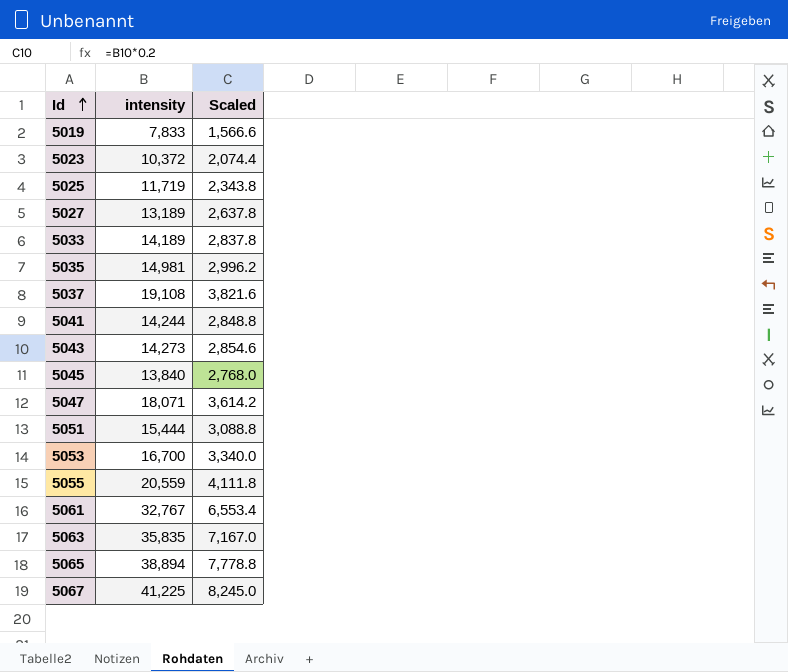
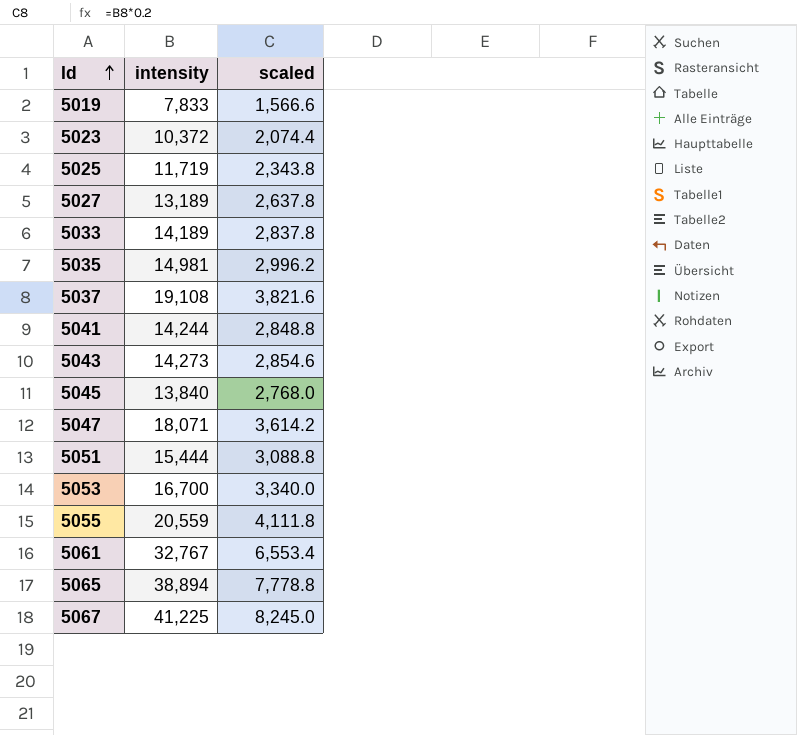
column name: Scaled -> scaled
row 5063: 35,835 | 7,167.0 -> none

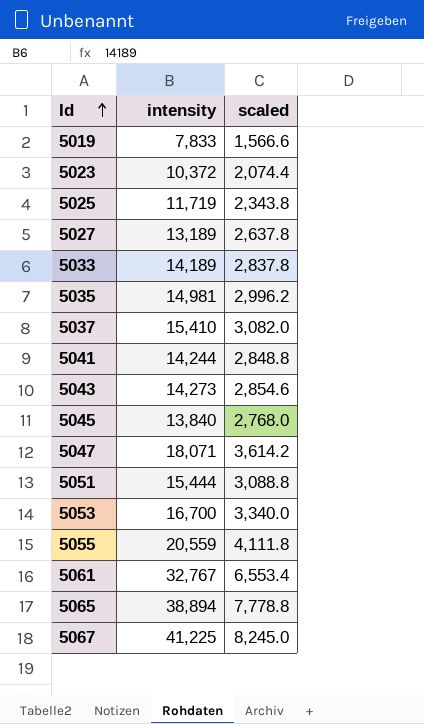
5037 | intensity: 19,108 -> 15,410
5037 | scaled: 3,821.6 -> 3,082.0

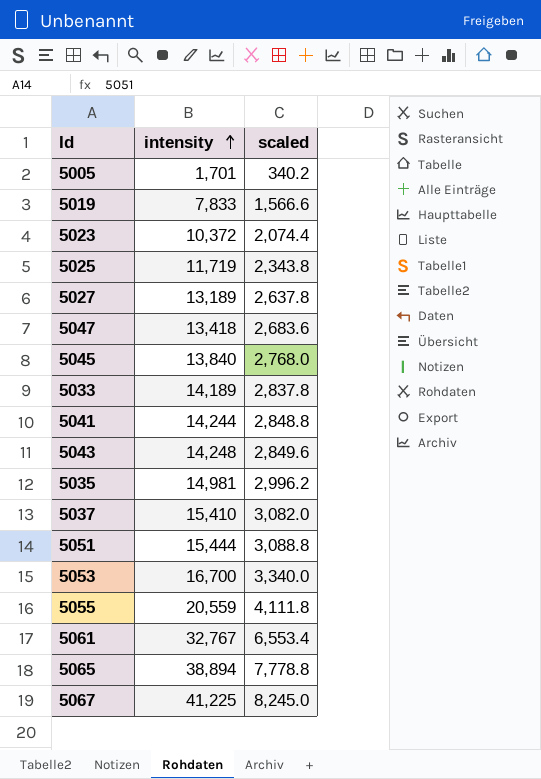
row order: Id ascending -> intensity ascending
row 5005: none -> 1,701 | 340.2
5047 | intensity: 18,071 -> 13,418
5047 | scaled: 3,614.2 -> 2,683.6
5043 | intensity: 14,273 -> 14,248
5043 | scaled: 2,854.6 -> 2,849.6

